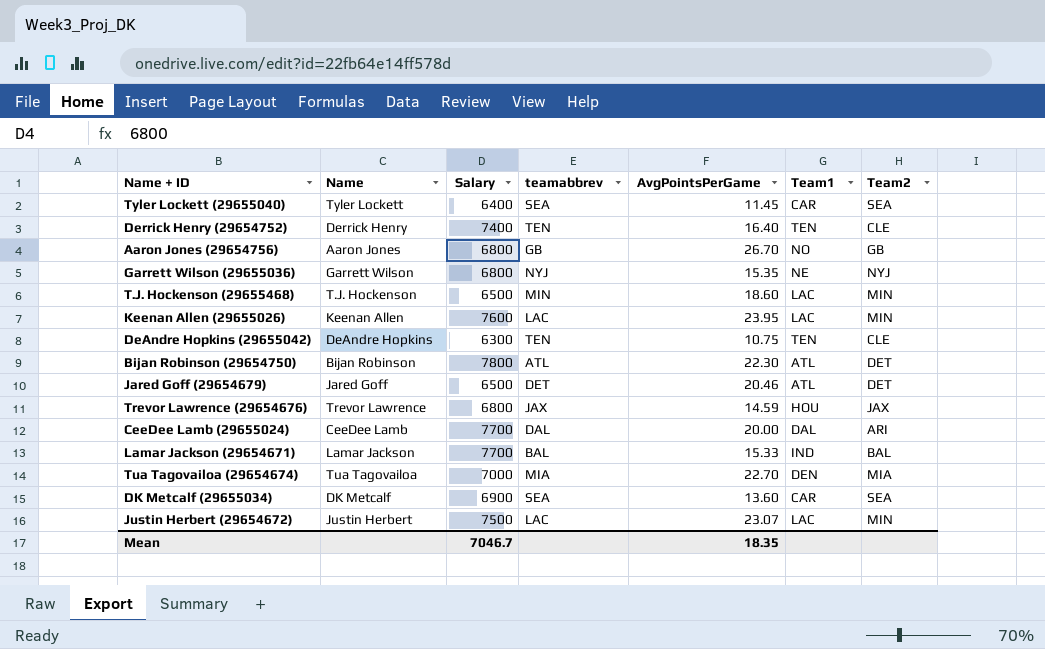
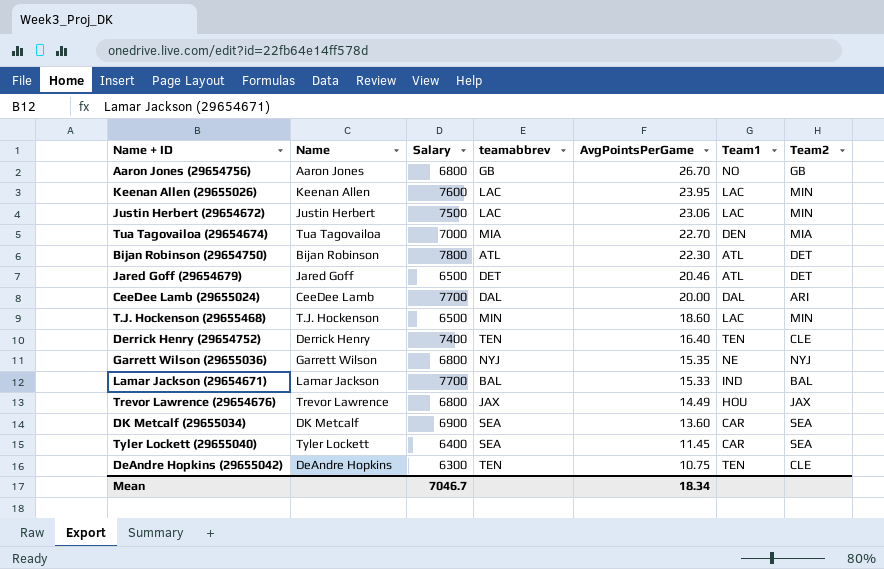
row order: none -> AvgPointsPerGame descending
Justin Herbert (29654672) | AvgPointsPerGame: 23.07 -> 23.06
Trevor Lawrence (29654676) | AvgPointsPerGame: 14.59 -> 14.49
Mean | AvgPointsPerGame: 18.35 -> 18.34

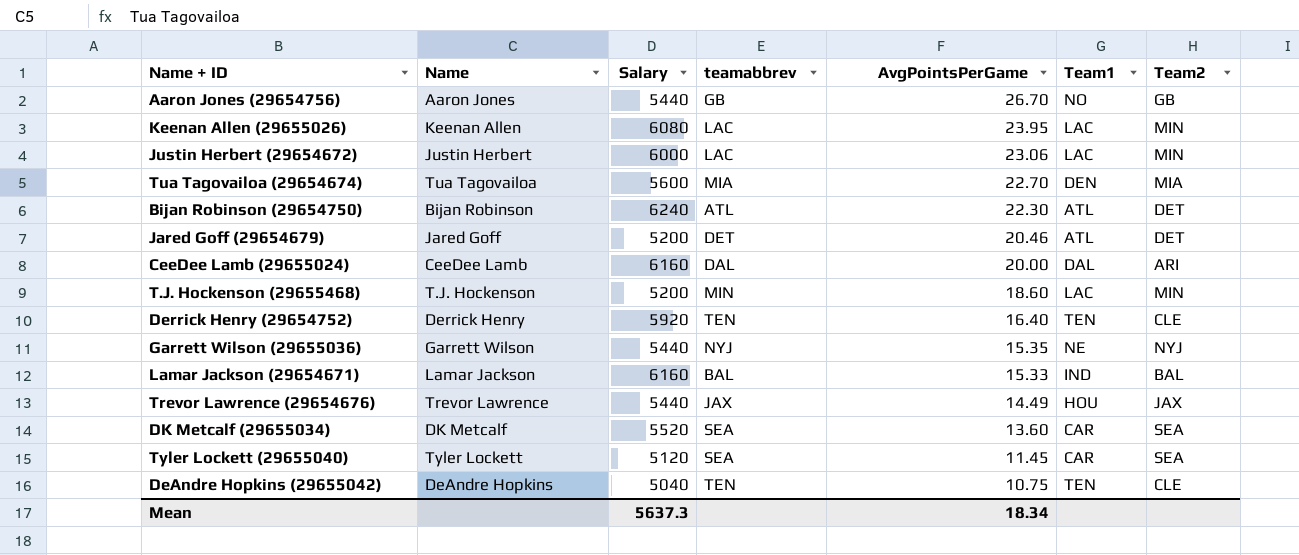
Aaron Jones (29654756) | Salary: 6800 -> 5440
Keenan Allen (29655026) | Salary: 7600 -> 6080
Justin Herbert (29654672) | Salary: 7500 -> 6000
Tua Tagovailoa (29654674) | Salary: 7000 -> 5600
Bijan Robinson (29654750) | Salary: 7800 -> 6240
Jared Goff (29654679) | Salary: 6500 -> 5200
CeeDee Lamb (29655024) | Salary: 7700 -> 6160
T.J. Hockenson (29655468) | Salary: 6500 -> 5200
Derrick Henry (29654752) | Salary: 7400 -> 5920
Garrett Wilson (29655036) | Salary: 6800 -> 5440
Lamar Jackson (29654671) | Salary: 7700 -> 6160
Trevor Lawrence (29654676) | Salary: 6800 -> 5440
DK Metcalf (29655034) | Salary: 6900 -> 5520
Tyler Lockett (29655040) | Salary: 6400 -> 5120
DeAndre Hopkins (29655042) | Salary: 6300 -> 5040
Mean | Salary: 7046.7 -> 5637.3

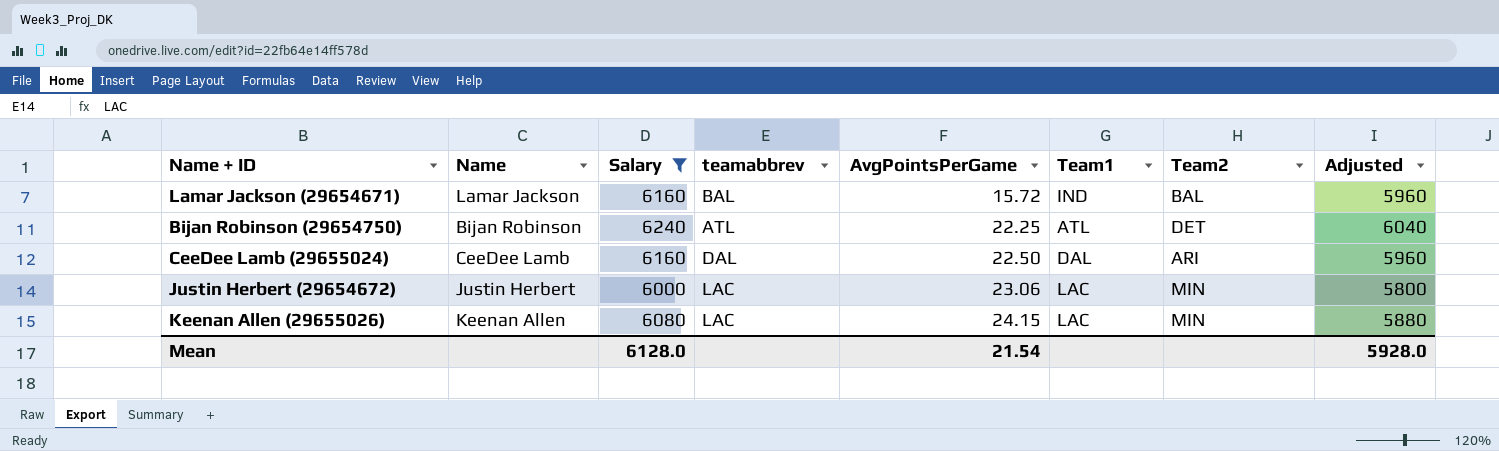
filter: none -> Salary >= 6000
row order: AvgPointsPerGame descending -> AvgPointsPerGame ascending
column Adjusted | formula: none -> [Salary] - 200
Lamar Jackson (29654671) | AvgPointsPerGame: 15.33 -> 15.72
Bijan Robinson (29654750) | AvgPointsPerGame: 22.30 -> 22.25
CeeDee Lamb (29655024) | AvgPointsPerGame: 20.00 -> 22.50
Keenan Allen (29655026) | AvgPointsPerGame: 23.95 -> 24.15
Mean | Salary: 5637.3 -> 6128.0
Mean | AvgPointsPerGame: 18.34 -> 21.54

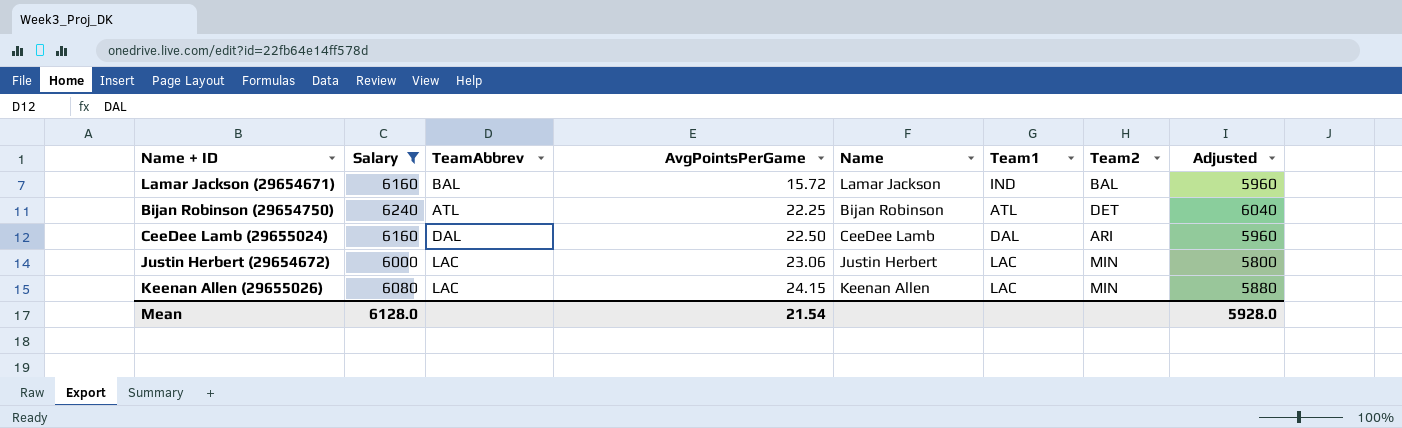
column name: teamabbrev -> TeamAbbrev
column Name | position: 2 -> 5

